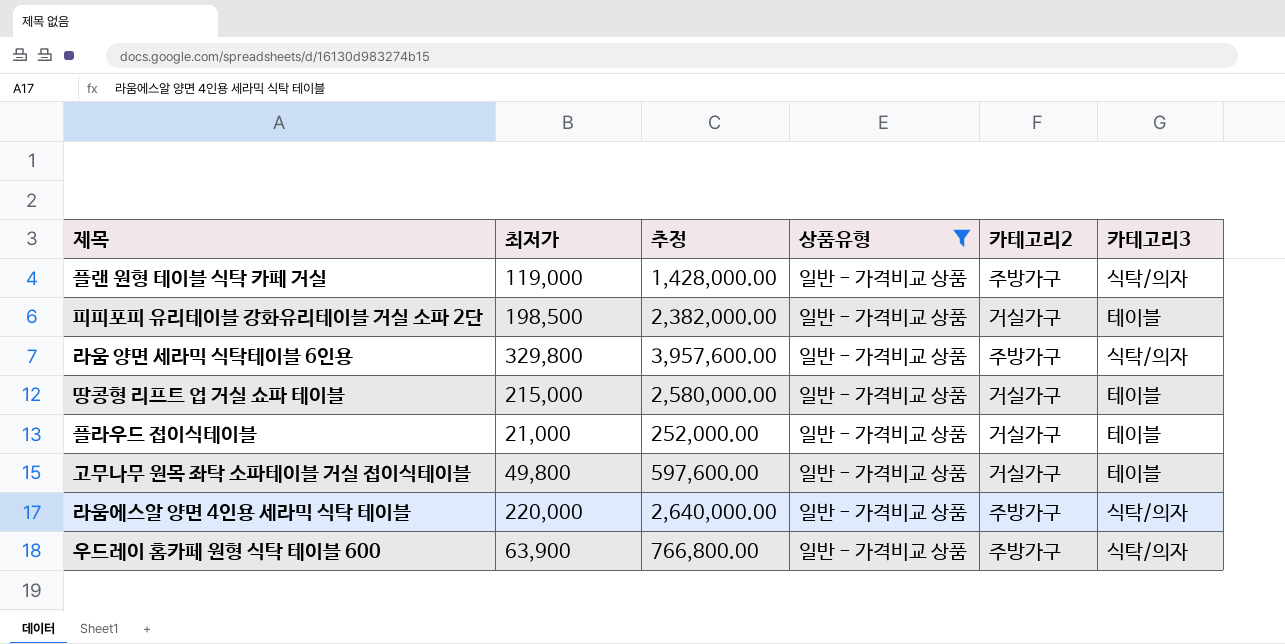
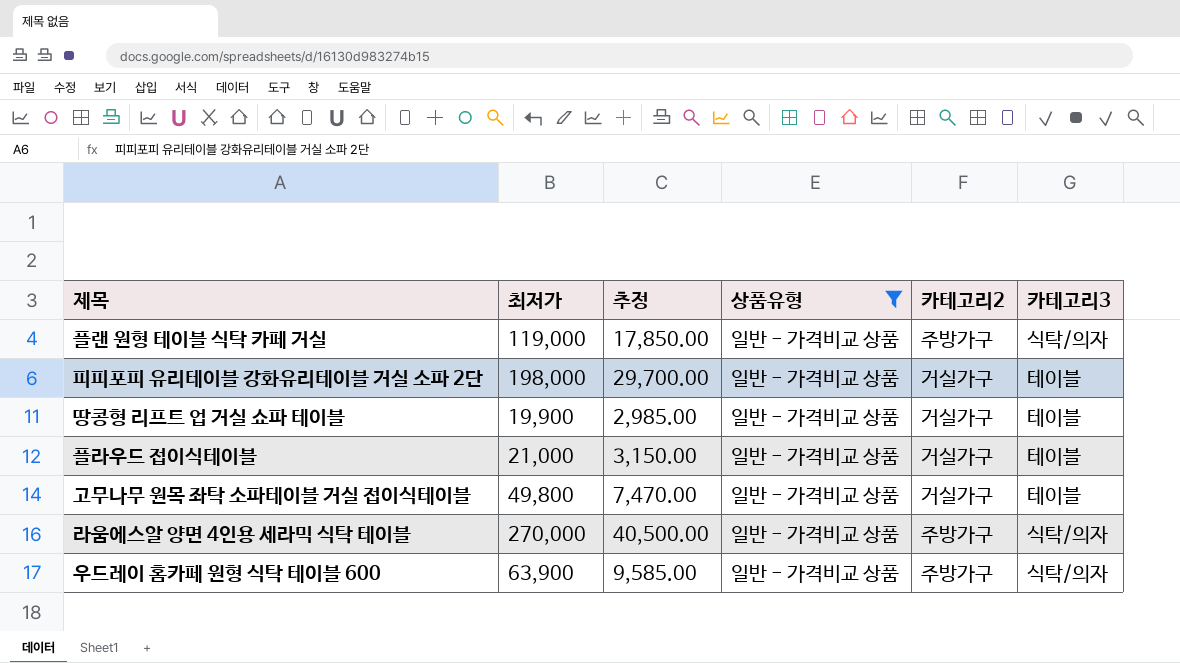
column 추정 | formula: [최저가] * 12 -> [최저가] * 0.15
row 라움 양면 세라믹 식탁테이블 6인용: 329,800 | 3,957,600.00 | 일반 - 가격비교 상품 | 주방가구 | 식탁/의자 -> none
피피포피 유리테이블 강화유리테이블 거실 소파 2단 | 최저가: 198,500 -> 198,000
땅콩형 리프트 업 거실 쇼파 테이블 | 최저가: 215,000 -> 19,900
라움에스알 양면 4인용 세라믹 식탁 테이블 | 최저가: 220,000 -> 270,000

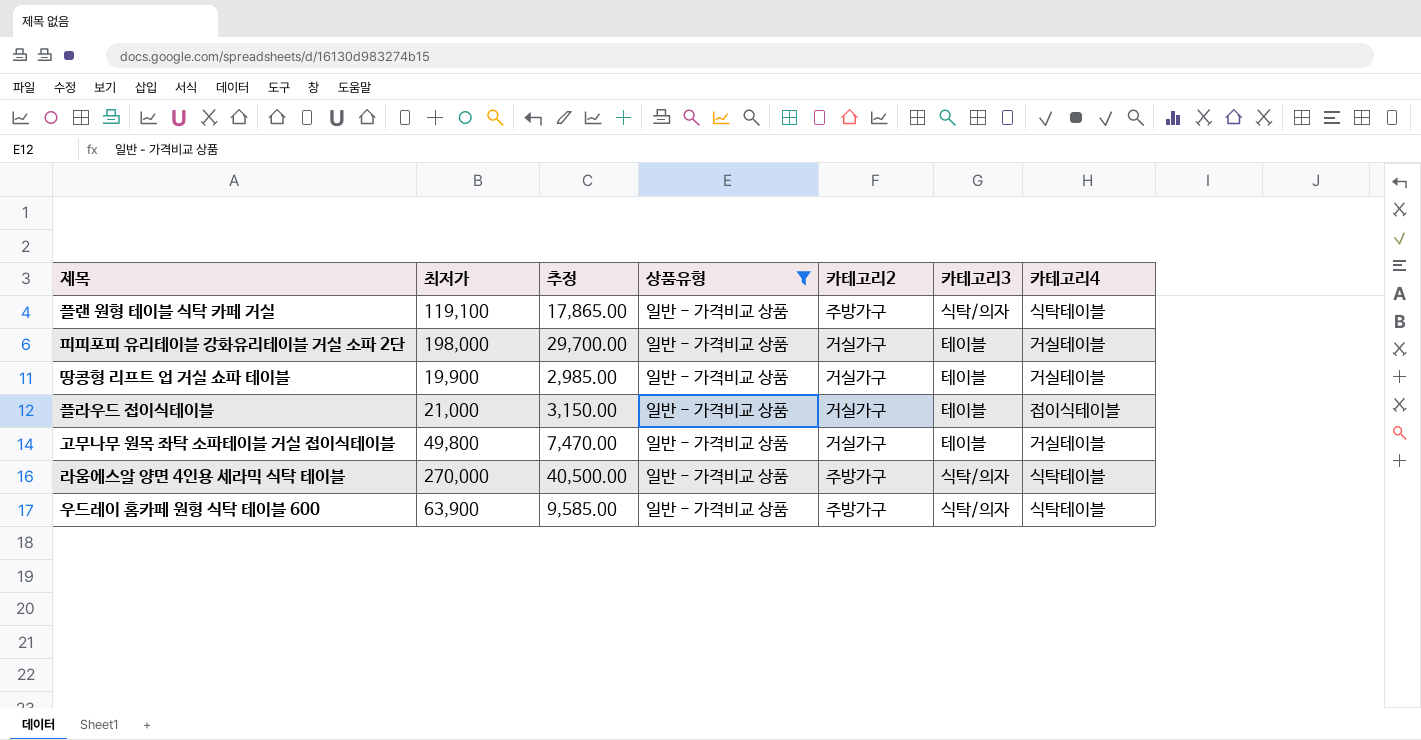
column 카테고리4 | position: none -> 7
플랜 원형 테이블 식탁 카페 거실 | 최저가: 119,000 -> 119,100
플랜 원형 테이블 식탁 카페 거실 | 추정: 17,850.00 -> 17,865.00

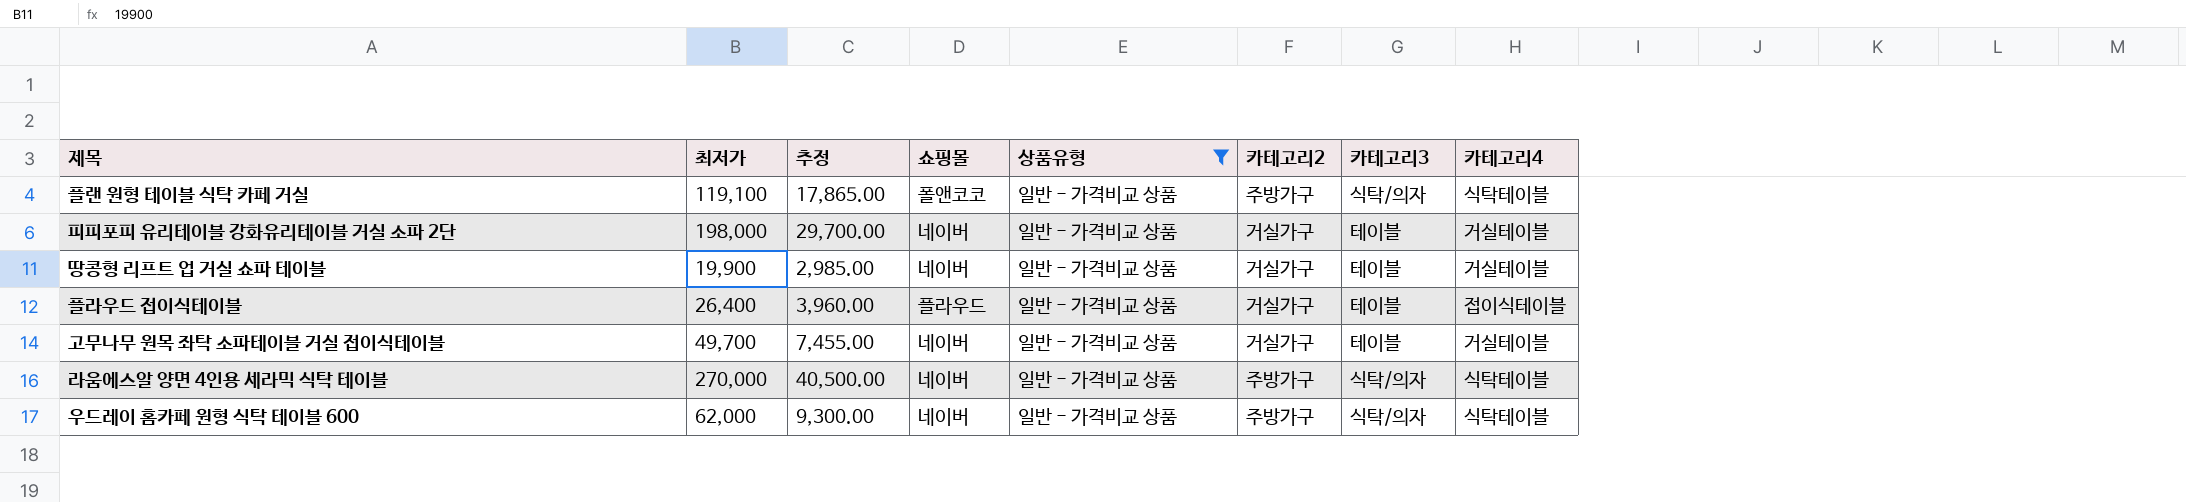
column 쇼핑몰 | position: none -> 4
플라우드 접이식테이블 | 최저가: 21,000 -> 26,400
플라우드 접이식테이블 | 추정: 3,150.00 -> 3,960.00
고무나무 원목 좌탁 소파테이블 거실 접이식테이블 | 최저가: 49,800 -> 49,700
고무나무 원목 좌탁 소파테이블 거실 접이식테이블 | 추정: 7,470.00 -> 7,455.00
우드레이 홈카페 원형 식탁 테이블 600 | 최저가: 63,900 -> 62,000
우드레이 홈카페 원형 식탁 테이블 600 | 추정: 9,585.00 -> 9,300.00

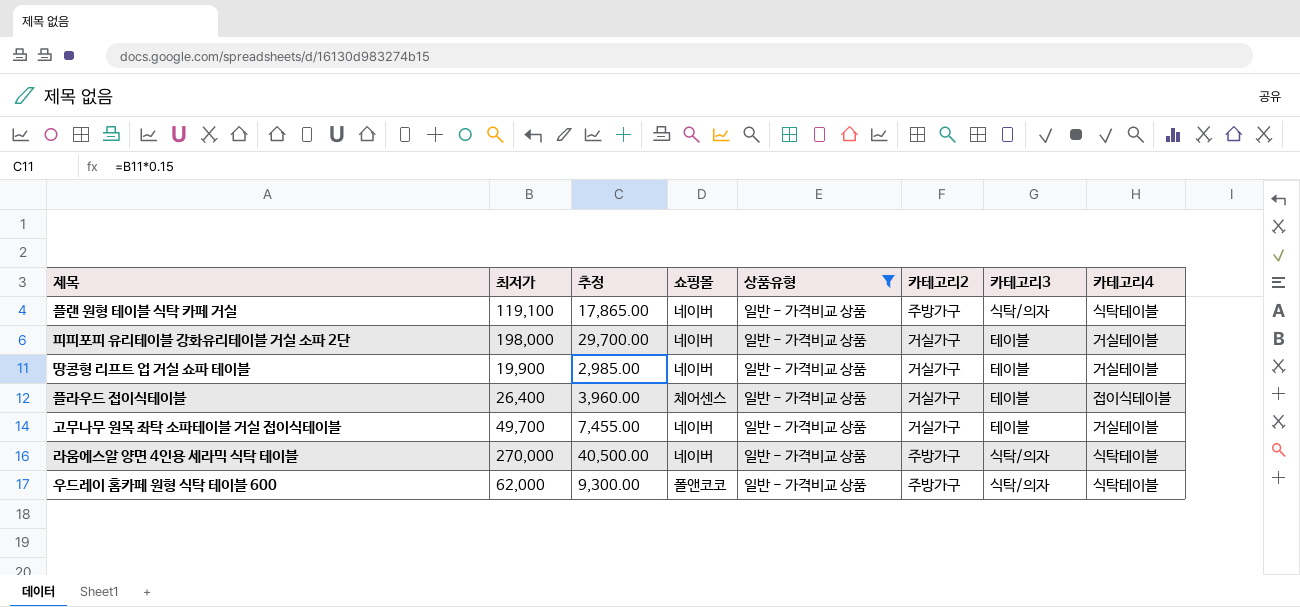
플랜 원형 테이블 식탁 카페 거실 | 쇼핑몰: 폴앤코코 -> 네이버
플라우드 접이식테이블 | 쇼핑몰: 플라우드 -> 체어센스
우드레이 홈카페 원형 식탁 테이블 600 | 쇼핑몰: 네이버 -> 폴앤코코

